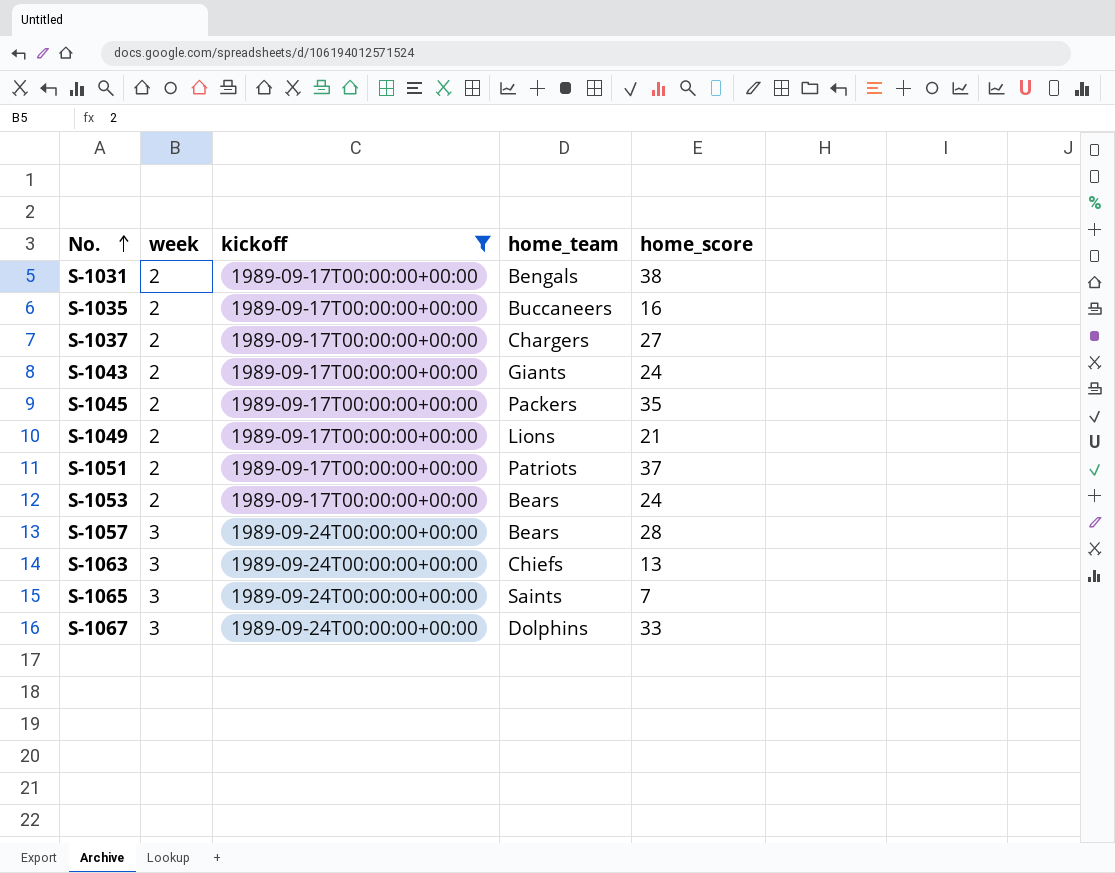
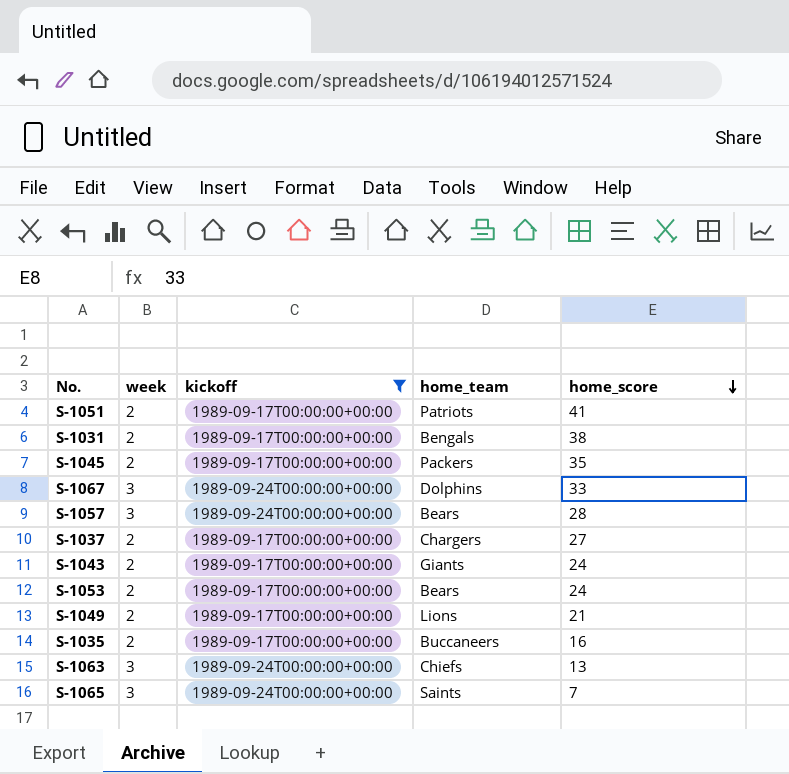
row order: No. ascending -> home_score descending
S-1051 | home_score: 37 -> 41

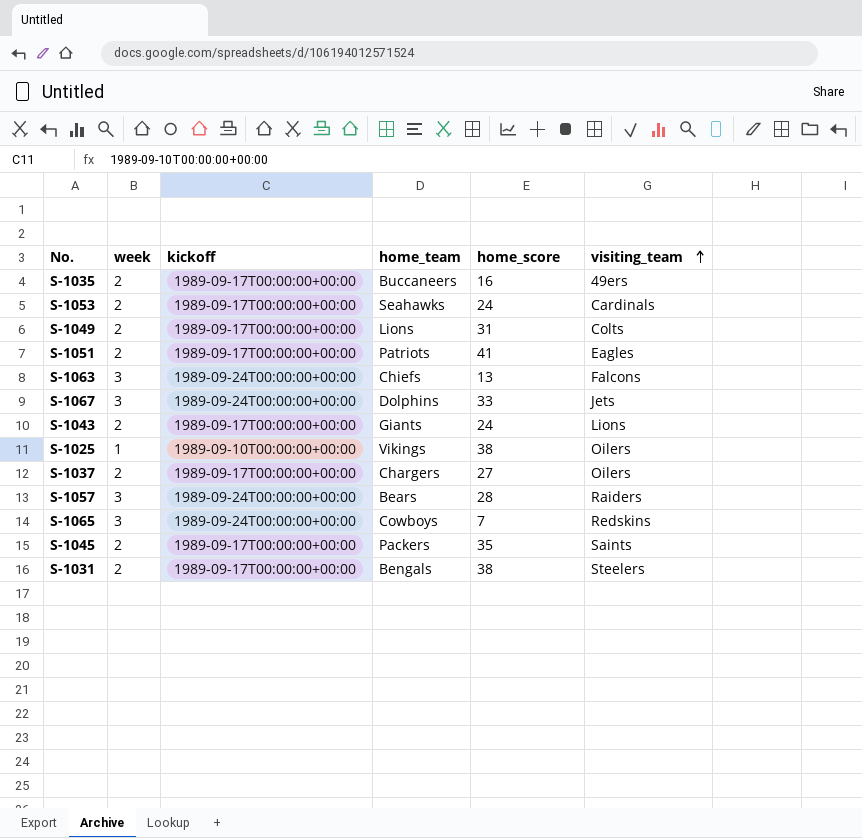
filter: kickoff != 1989-09-10T00:00:00+00:00 -> none
row order: home_score descending -> visiting_team ascending
column visiting_team | position: none -> 6
S-1053 | home_team: Bears -> Seahawks
S-1049 | home_score: 21 -> 31
S-1065 | home_team: Saints -> Cowboys

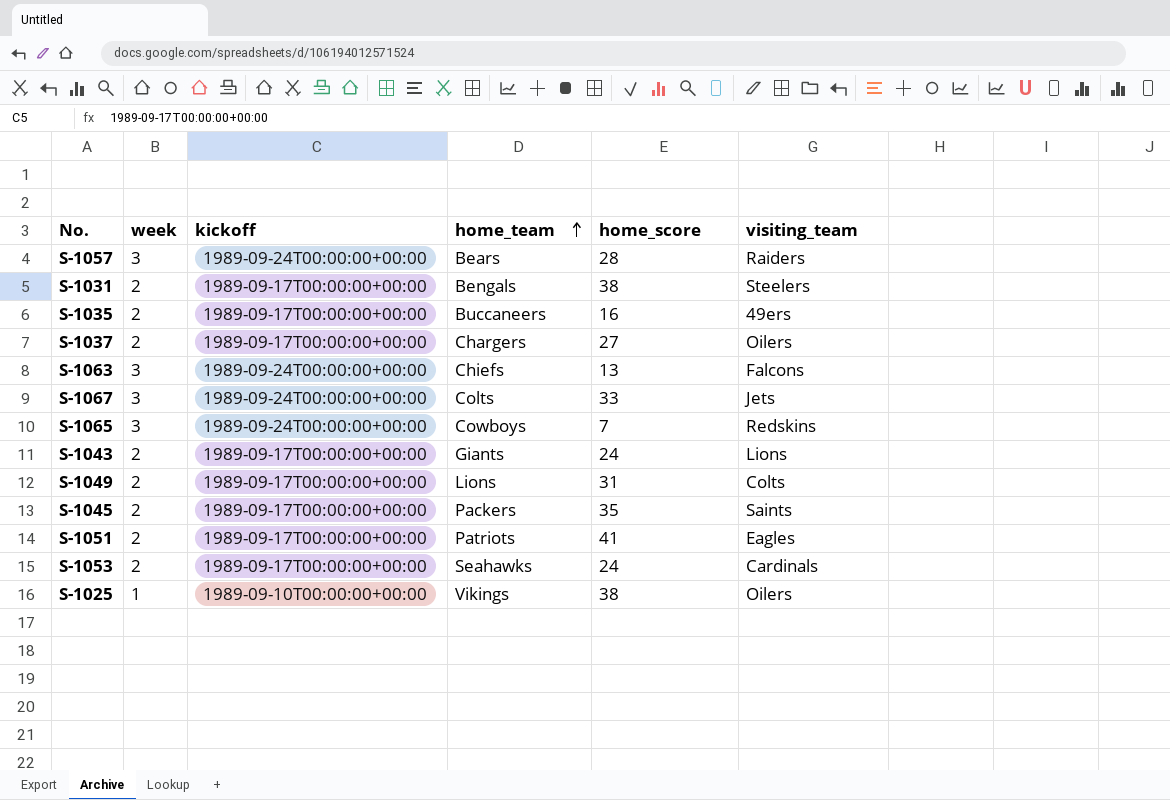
row order: visiting_team ascending -> home_team ascending
S-1067 | home_team: Dolphins -> Colts

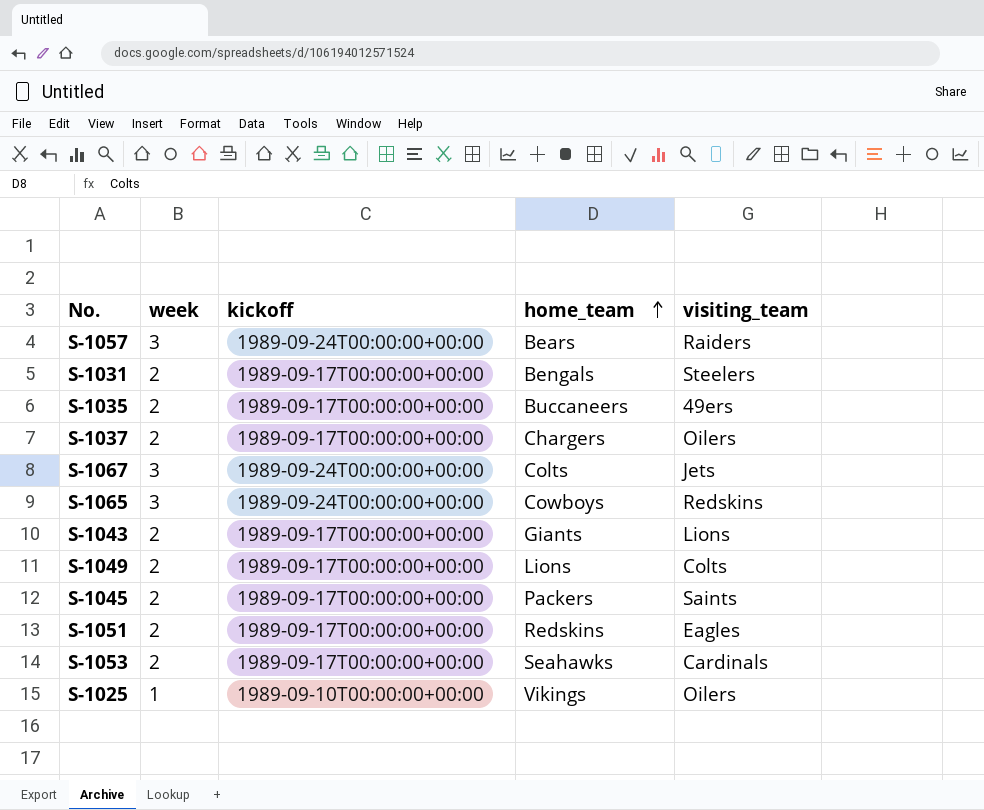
column home_score | position: 5 -> none
row S-1063: 3 | 1989-09-24T00:00:00+00:00 | Chiefs | 13 | Falcons -> none
S-1051 | home_team: Patriots -> Redskins

